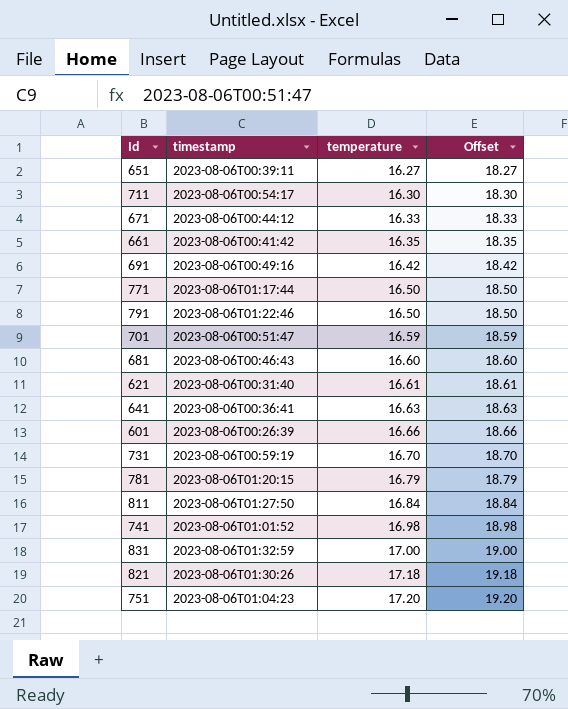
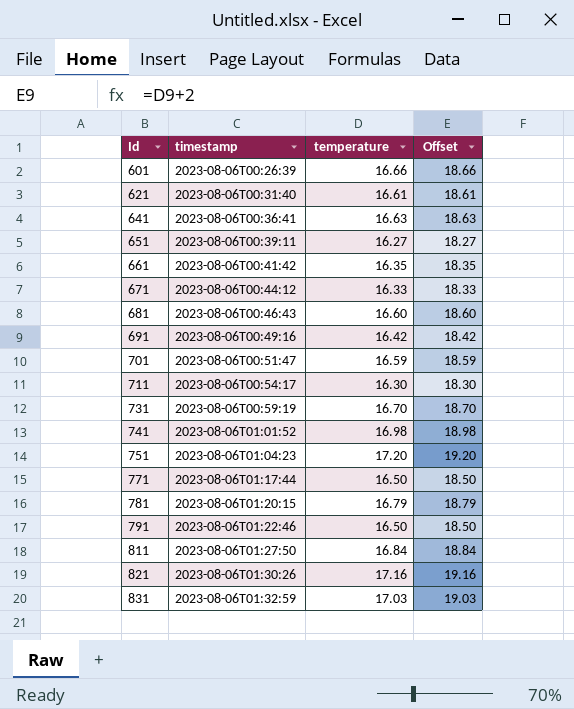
row order: temperature ascending -> Id ascending
821 | temperature: 17.18 -> 17.16
821 | Offset: 19.18 -> 19.16
831 | temperature: 17.00 -> 17.03
831 | Offset: 19.00 -> 19.03

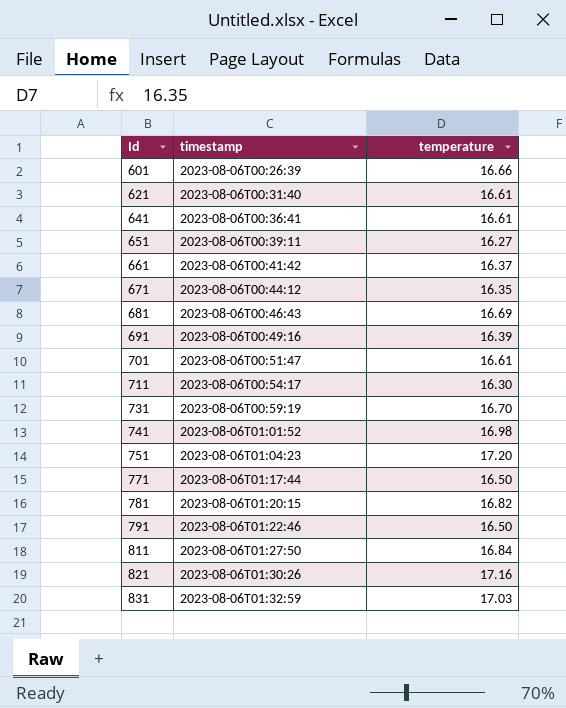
column Offset | formula: [temperature] + 2 -> none
641 | temperature: 16.63 -> 16.61
661 | temperature: 16.35 -> 16.37
671 | temperature: 16.33 -> 16.35
681 | temperature: 16.60 -> 16.69
691 | temperature: 16.42 -> 16.39
701 | temperature: 16.59 -> 16.61
781 | temperature: 16.79 -> 16.82

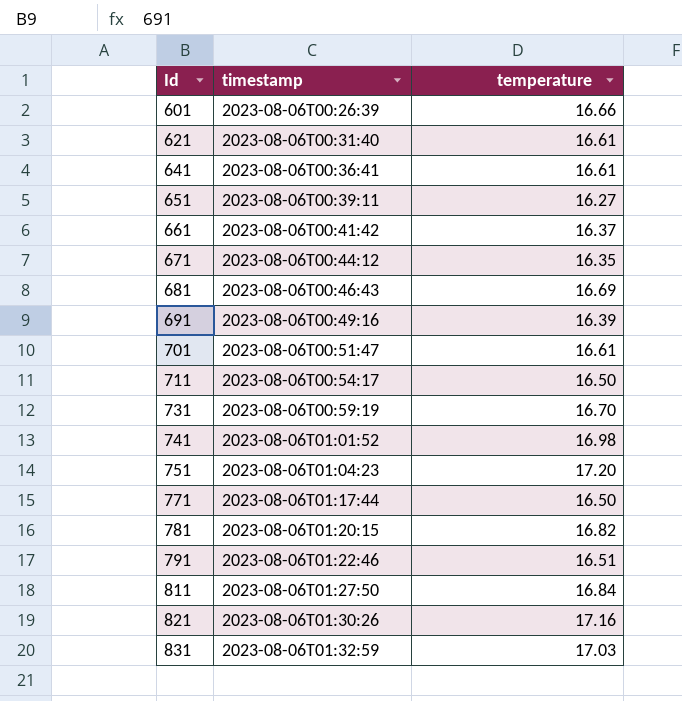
711 | temperature: 16.30 -> 16.50
791 | temperature: 16.50 -> 16.51

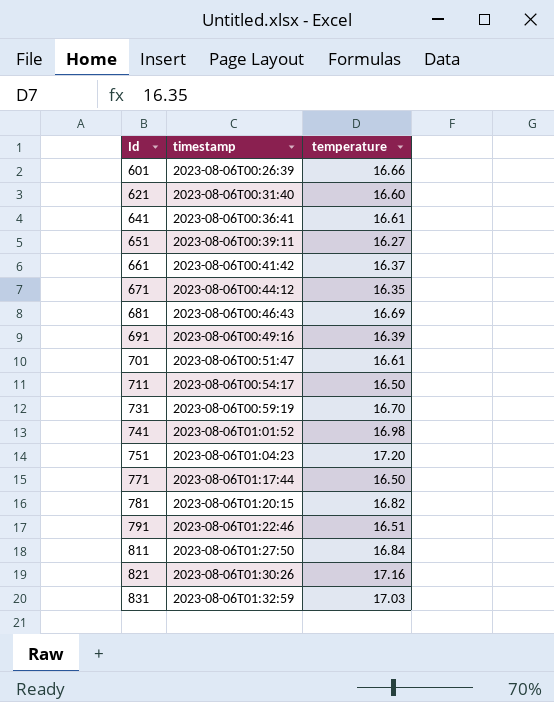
621 | temperature: 16.61 -> 16.60

